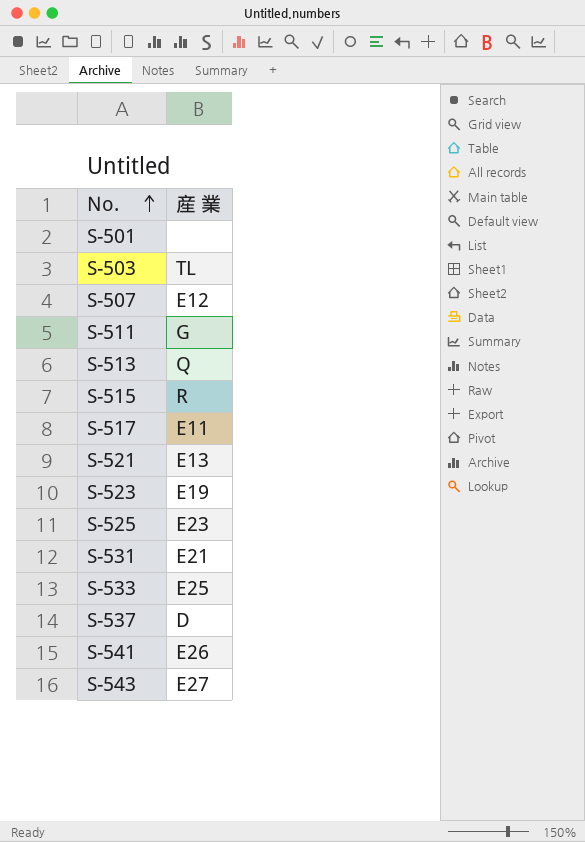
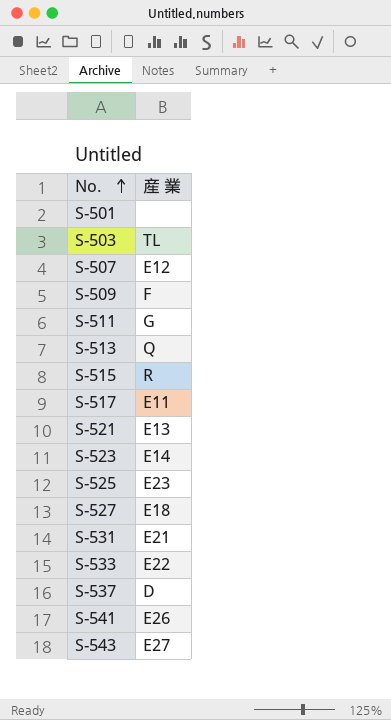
row S-509: none -> F
S-523 | 産 業: E19 -> E14
row S-527: none -> E18
S-533 | 産 業: E25 -> E22

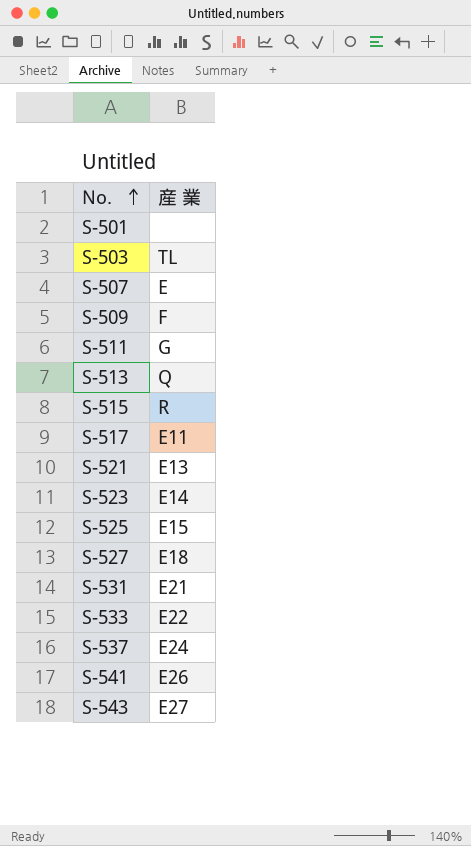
S-507 | 産 業: E12 -> E
S-525 | 産 業: E23 -> E15
S-537 | 産 業: D -> E24

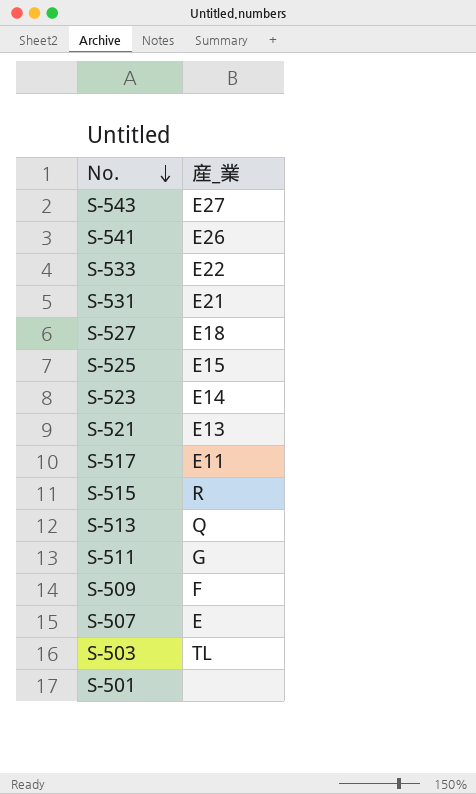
row order: No. ascending -> No. descending
column name: 産 業 -> 産_業
row S-537: E24 -> none

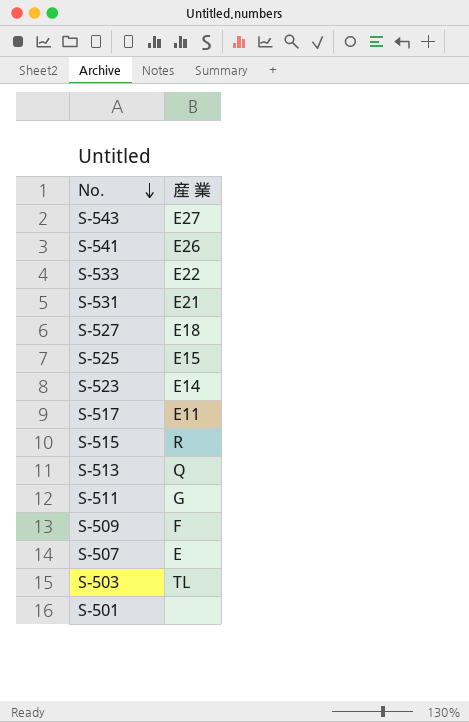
column name: 産_業 -> 産 業
row S-521: E13 -> none

